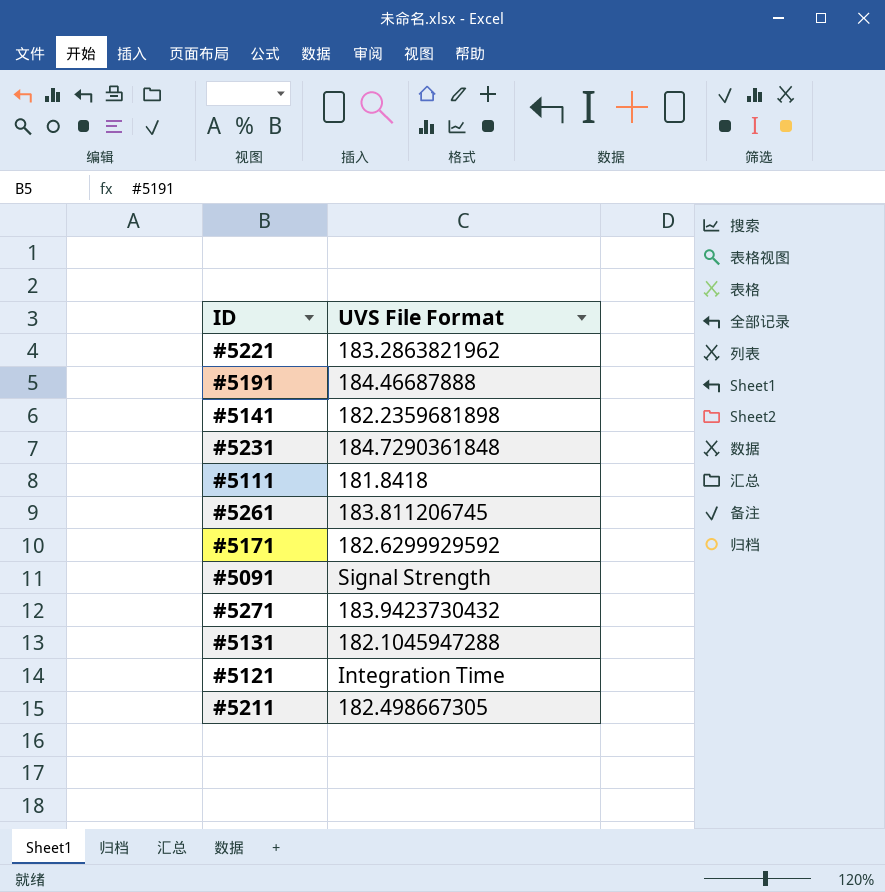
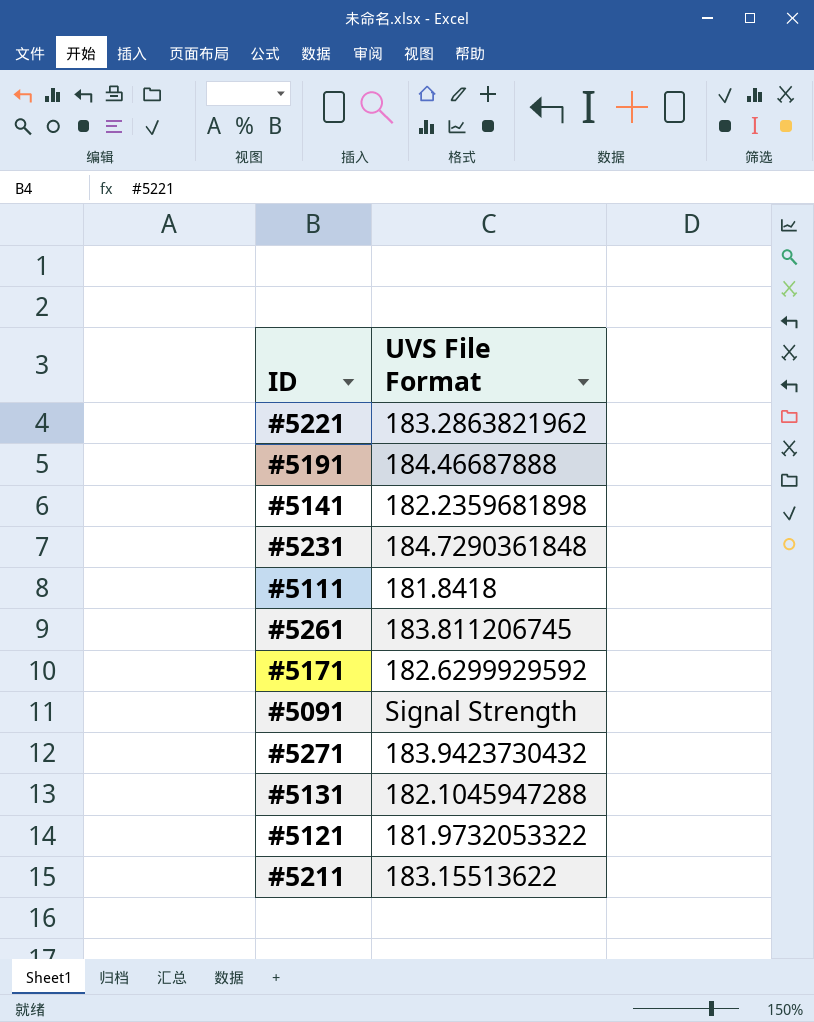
#5121 | UVS File Format: Integration Time -> 181.9732053322
#5211 | UVS File Format: 182.498667305 -> 183.15513622

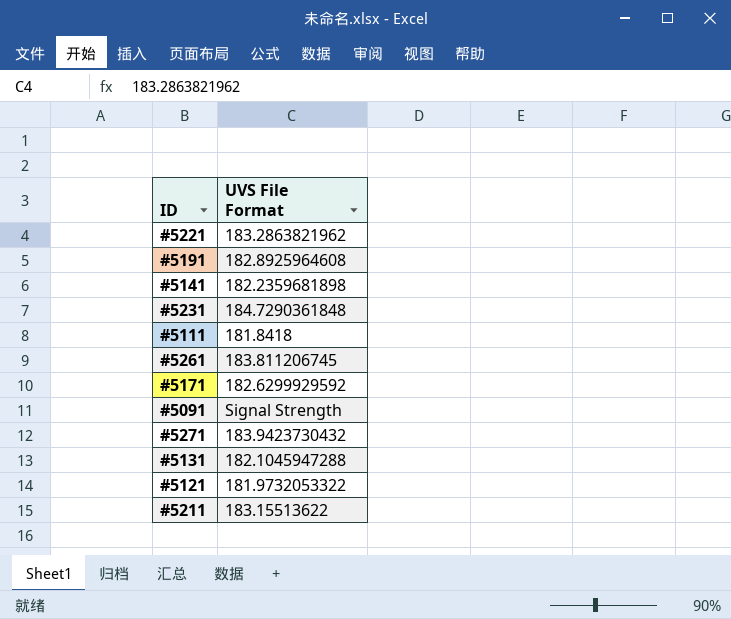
#5191 | UVS File Format: 184.46687888 -> 182.8925964608

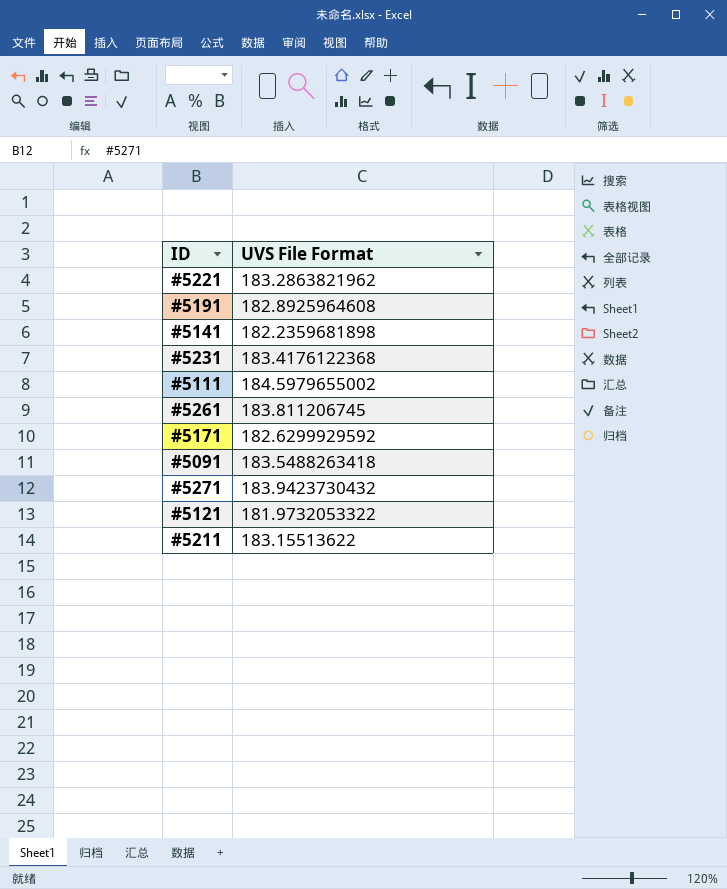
row #5131: 182.1045947288 -> none
#5231 | UVS File Format: 184.7290361848 -> 183.4176122368
#5111 | UVS File Format: 181.8418 -> 184.5979655002
#5091 | UVS File Format: Signal Strength -> 183.5488263418

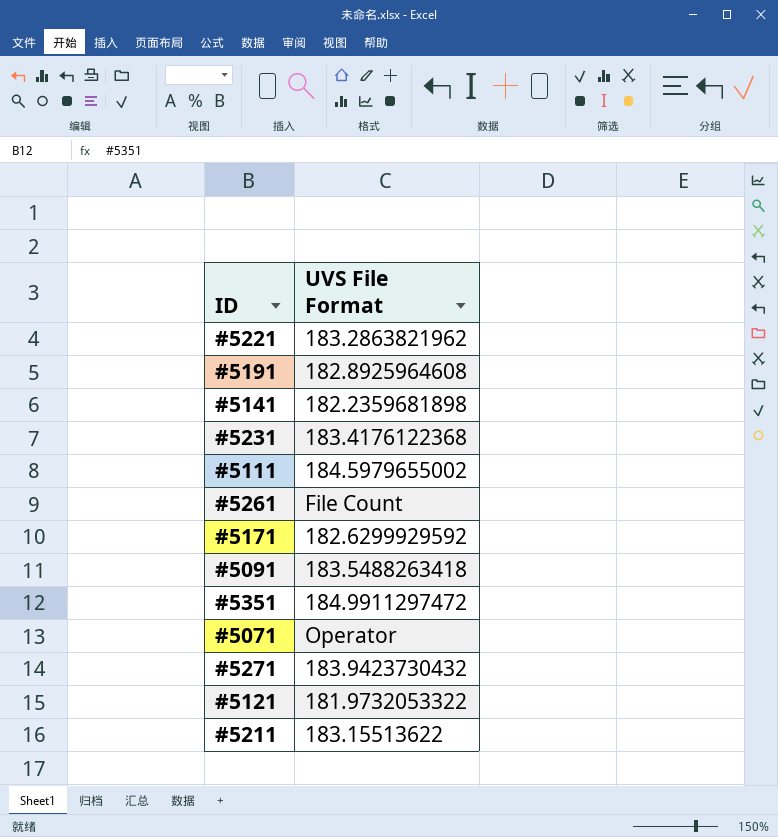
#5261 | UVS File Format: 183.811206745 -> File Count
row #5351: none -> 184.9911297472
row #5071: none -> Operator

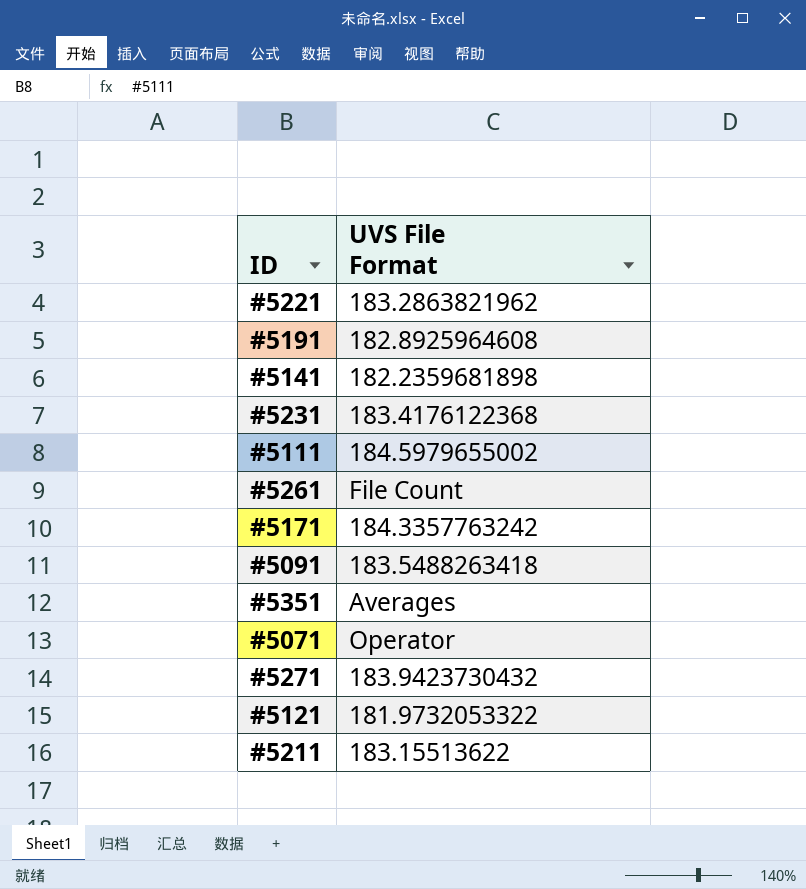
#5171 | UVS File Format: 182.6299929592 -> 184.3357763242
#5351 | UVS File Format: 184.9911297472 -> Averages

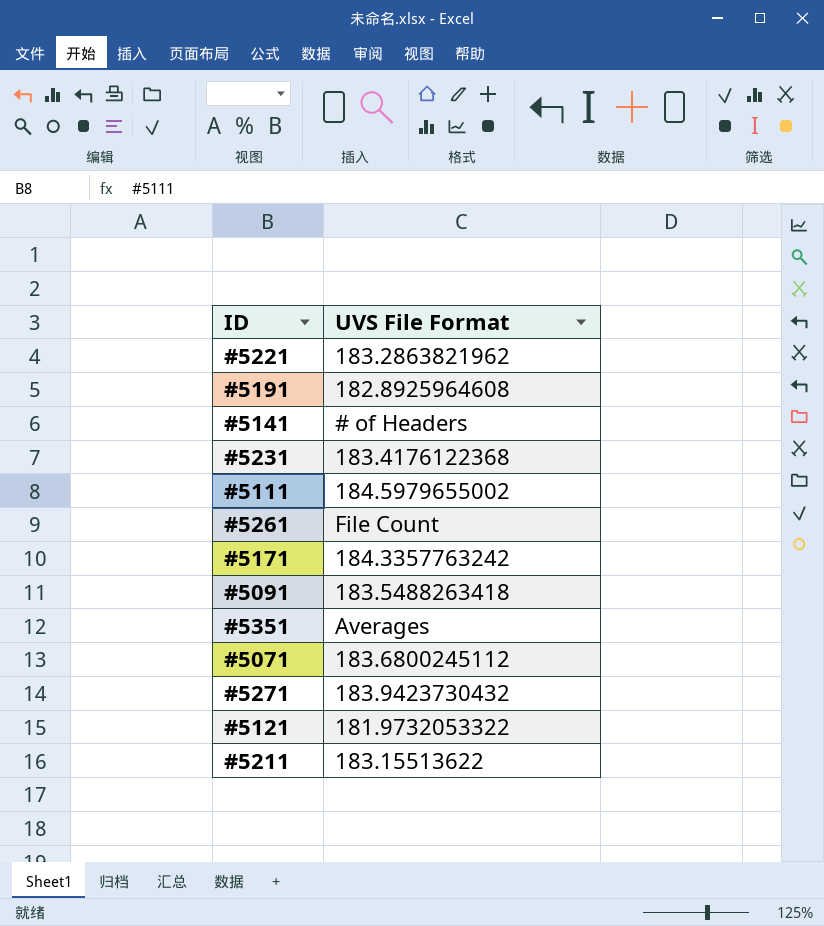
#5141 | UVS File Format: 182.2359681898 -> # of Headers
#5071 | UVS File Format: Operator -> 183.6800245112

